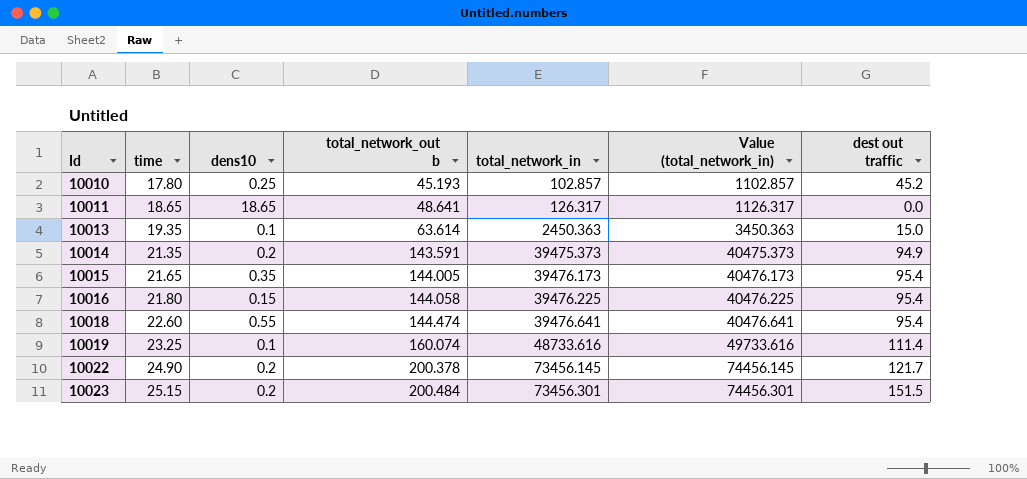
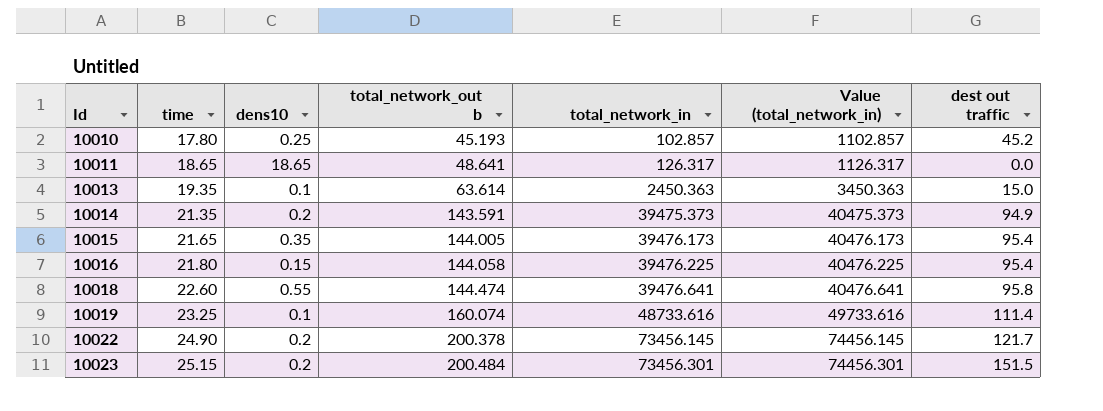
10018 | dest out traffic: 95.4 -> 95.8

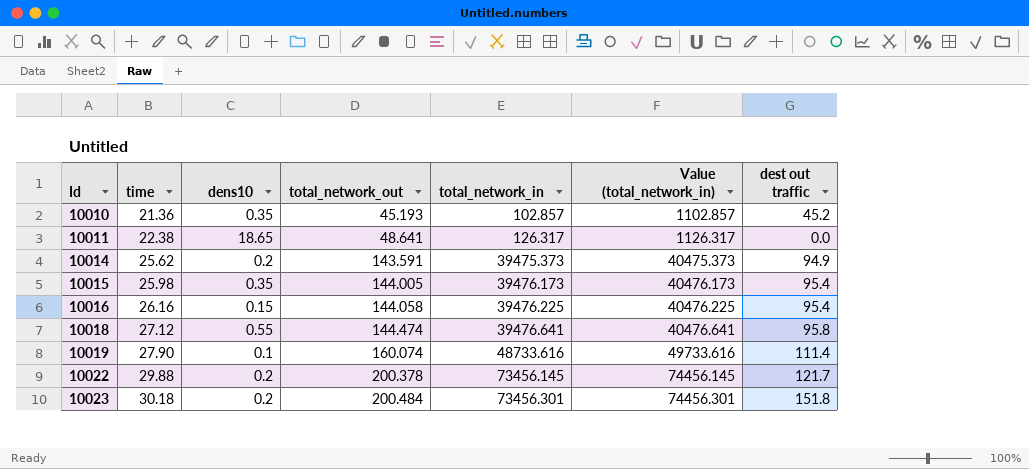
column name: total_network_out b -> total_network_out
row 10013: 19.35 | 0.1 | 63.614 | 2450.363 | 3450.363 | 15.0 -> none
10010 | time: 17.80 -> 21.36
10010 | dens10: 0.25 -> 0.35
10011 | time: 18.65 -> 22.38
10014 | time: 21.35 -> 25.62
10015 | time: 21.65 -> 25.98
10016 | time: 21.80 -> 26.16
10018 | time: 22.60 -> 27.12
10019 | time: 23.25 -> 27.90
10022 | time: 24.90 -> 29.88
10023 | time: 25.15 -> 30.18
10023 | dest out traffic: 151.5 -> 151.8

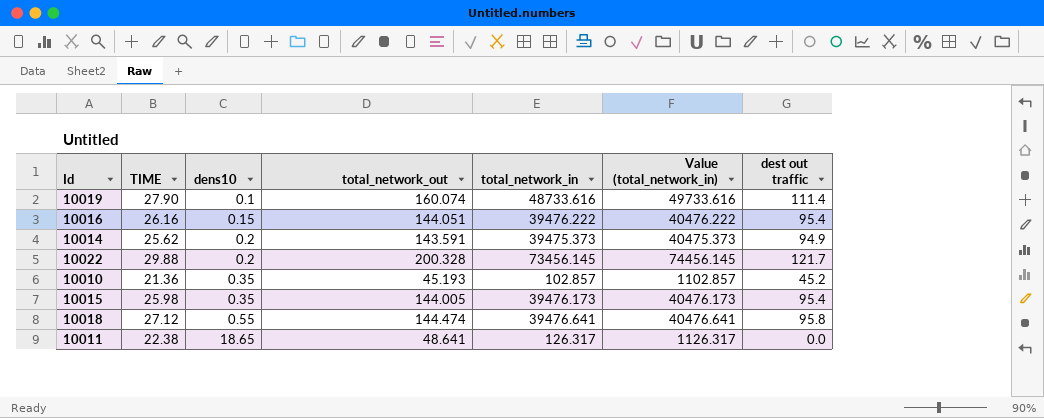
row order: Id ascending -> dens10 ascending
column name: time -> TIME
row 10023: 30.18 | 0.2 | 200.484 | 73456.301 | 74456.301 | 151.8 -> none
10016 | total_network_out: 144.058 -> 144.051
10016 | total_network_in: 39476.225 -> 39476.222
10016 | Value (total_network_in): 40476.225 -> 40476.222
10022 | total_network_out: 200.378 -> 200.328

